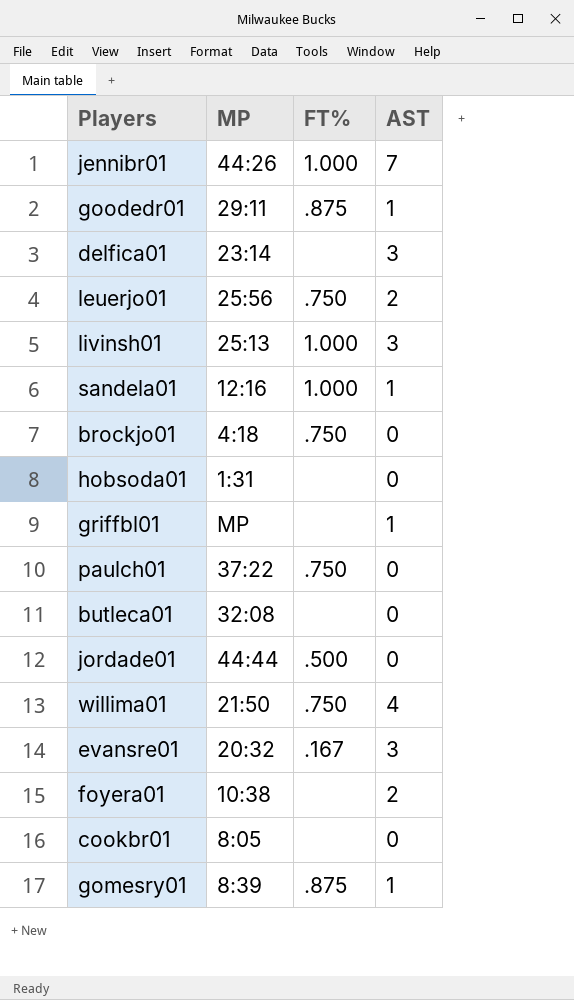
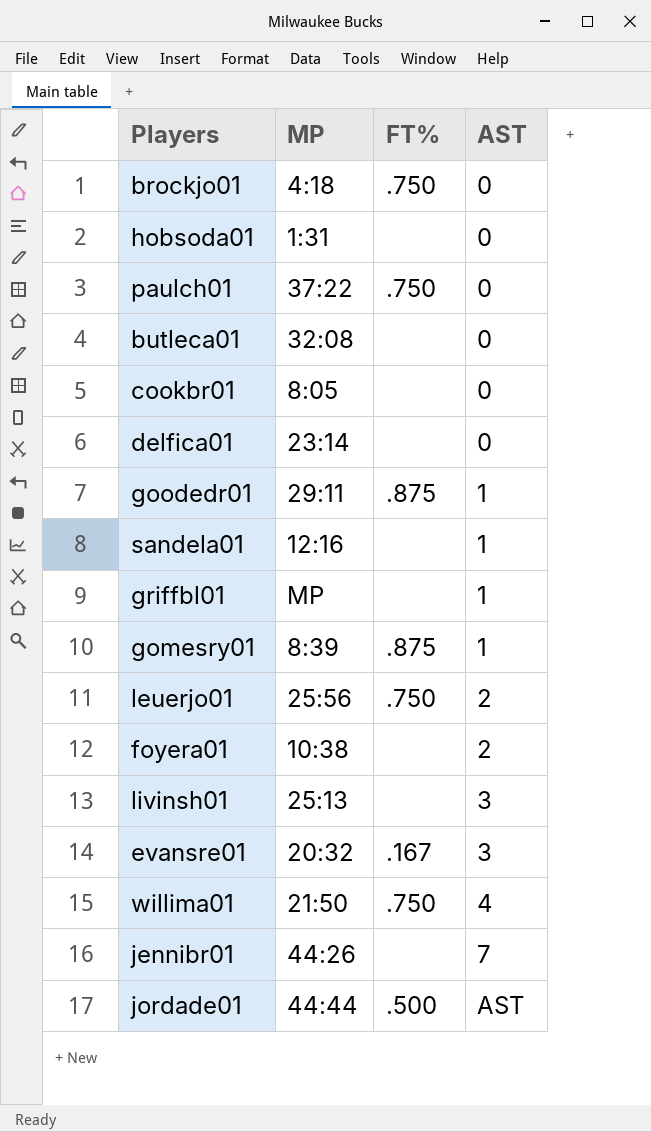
row order: none -> AST ascending
delfica01 | AST: 3 -> 0
sandela01 | FT%: 1.000 -> none
livinsh01 | FT%: 1.000 -> none
jennibr01 | FT%: 1.000 -> none
jordade01 | AST: 0 -> AST

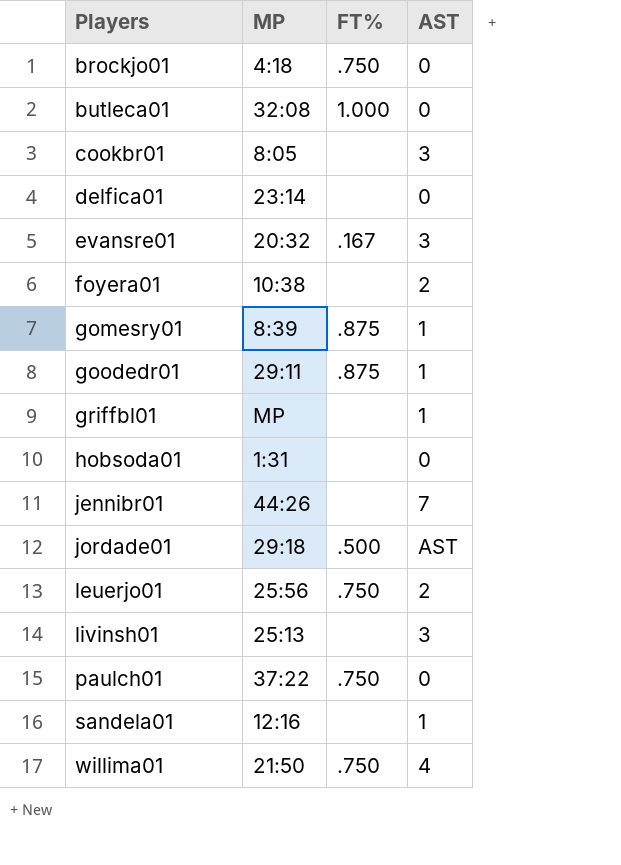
row order: AST ascending -> Players ascending
butleca01 | FT%: none -> 1.000
cookbr01 | AST: 0 -> 3
jordade01 | MP: 44:44 -> 29:18

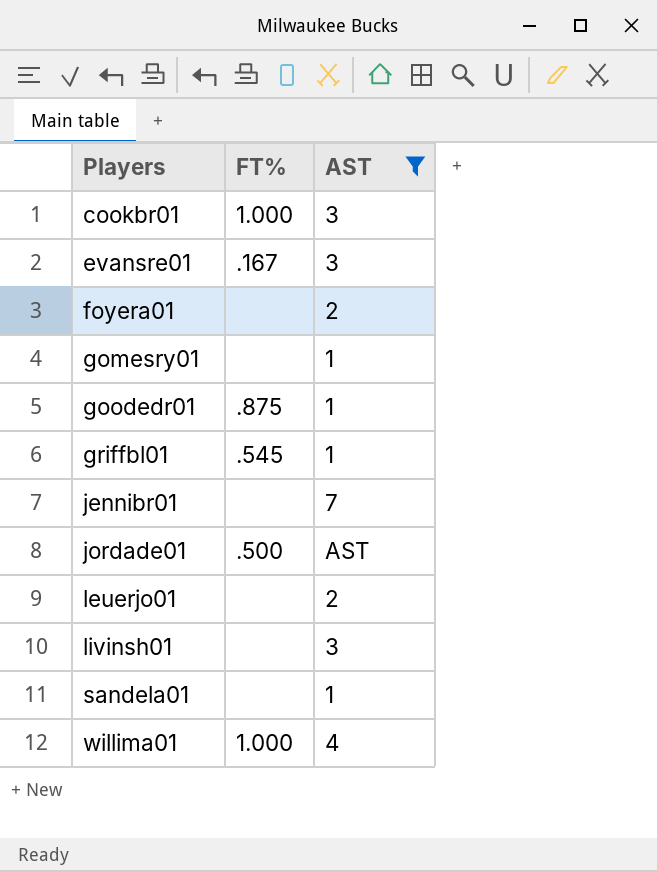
filter: none -> AST != 0
column MP | position: 2 -> none
cookbr01 | FT%: none -> 1.000
gomesry01 | FT%: .875 -> none
griffbl01 | FT%: none -> .545
leuerjo01 | FT%: .750 -> none
willima01 | FT%: .750 -> 1.000

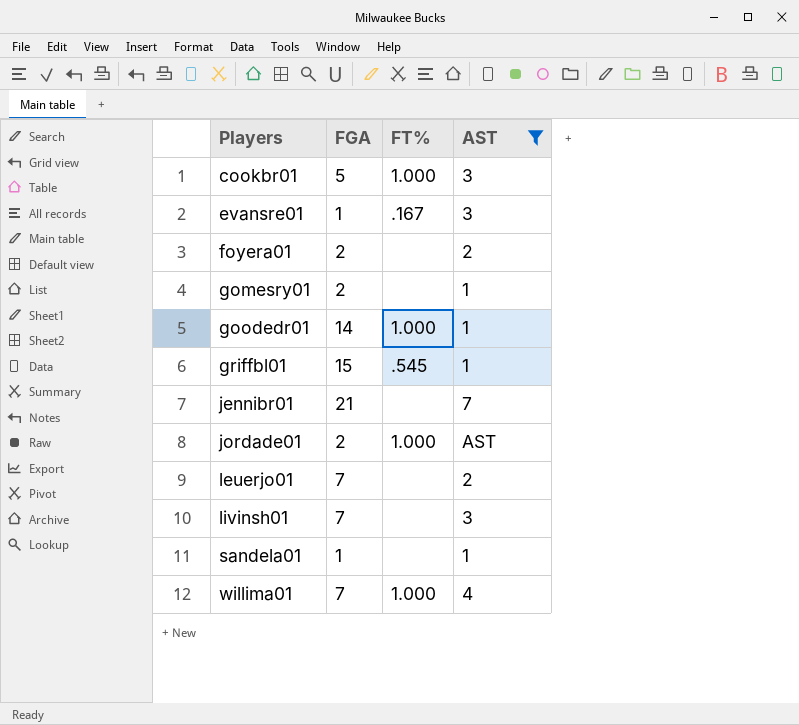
column FGA | position: none -> 2
goodedr01 | FT%: .875 -> 1.000
jordade01 | FT%: .500 -> 1.000

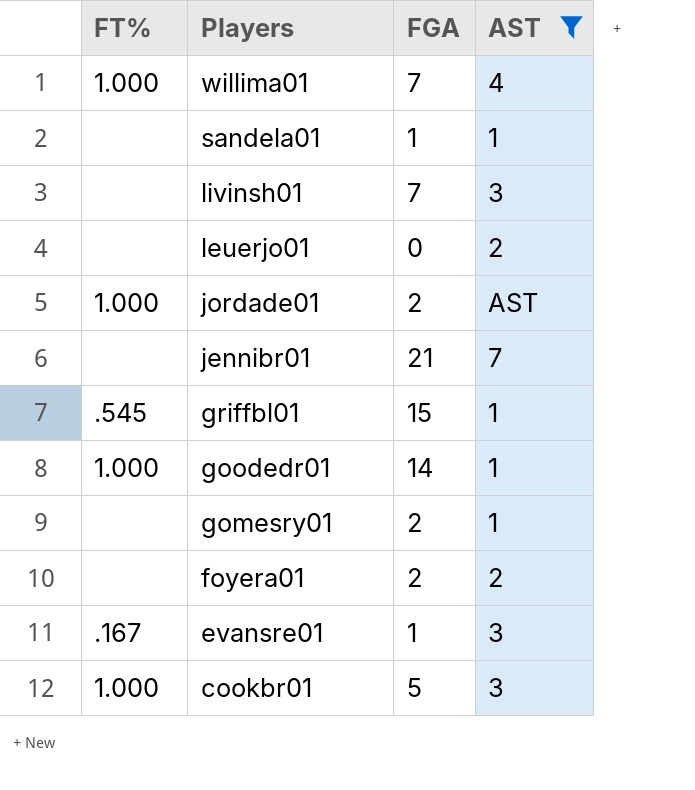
row order: Players ascending -> Players descending
column FT% | position: 3 -> 1
leuerjo01 | FGA: 7 -> 0

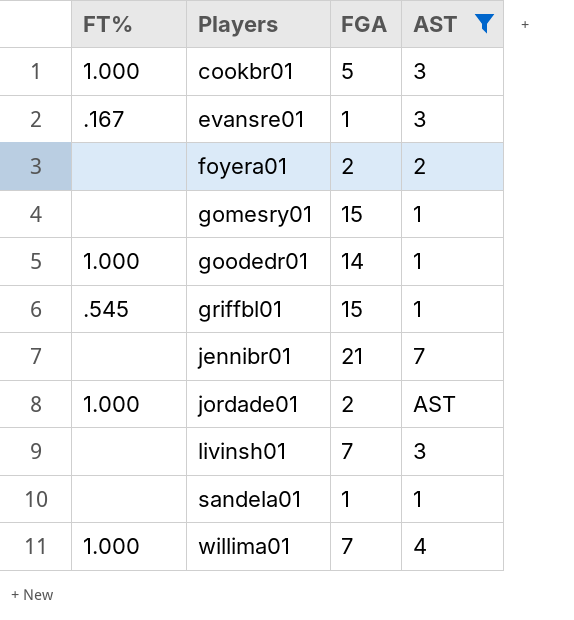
row order: Players descending -> Players ascending
row leuerjo01: none | 0 | 2 -> none
gomesry01 | FGA: 2 -> 15

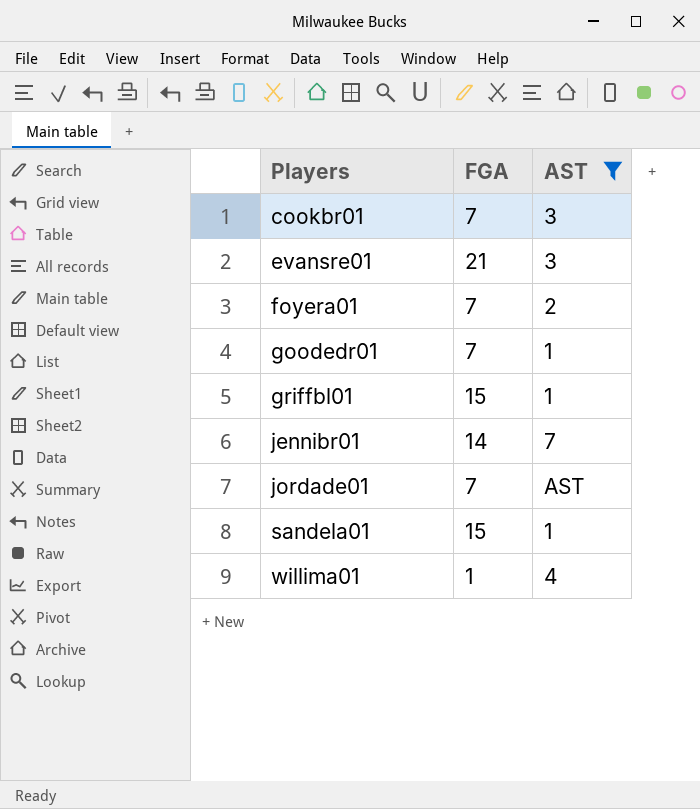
column FT% | position: 1 -> none
row gomesry01: none | 15 | 1 -> none
row livinsh01: none | 7 | 3 -> none
cookbr01 | FGA: 5 -> 7
evansre01 | FGA: 1 -> 21
foyera01 | FGA: 2 -> 7
goodedr01 | FGA: 14 -> 7
jennibr01 | FGA: 21 -> 14
jordade01 | FGA: 2 -> 7
sandela01 | FGA: 1 -> 15
willima01 | FGA: 7 -> 1

